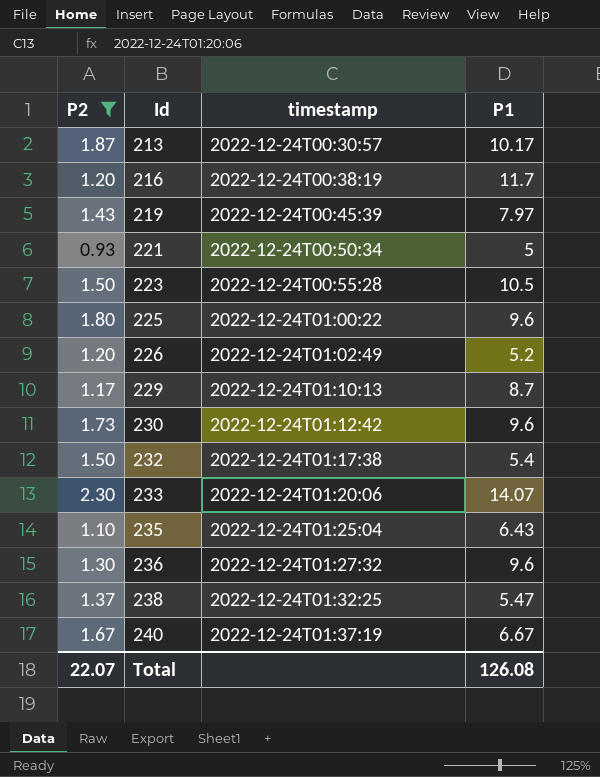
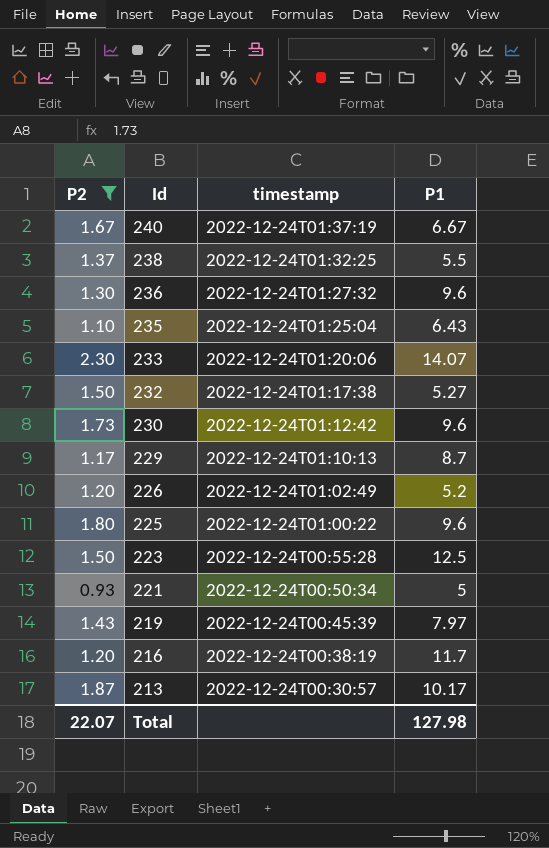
row order: Id ascending -> Id descending
238 | P1: 5.47 -> 5.5
232 | P1: 5.4 -> 5.27
223 | P1: 10.5 -> 12.5
Total | P1: 126.08 -> 127.98

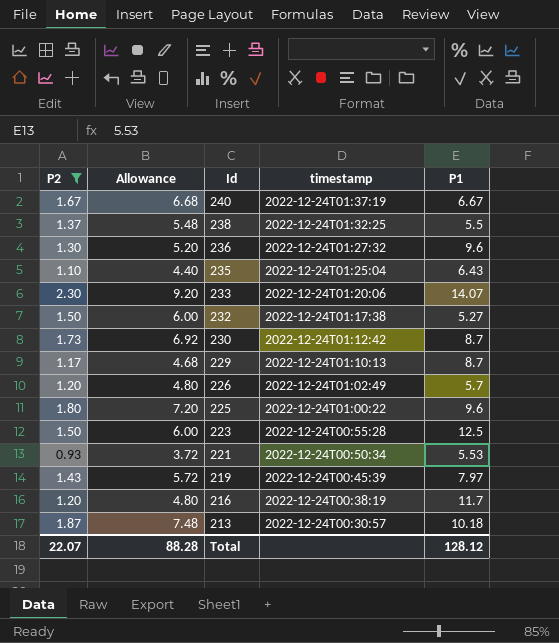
column Allowance | formula: none -> [P2] * 4
230 | P1: 9.6 -> 8.7
226 | P1: 5.2 -> 5.7
221 | P1: 5 -> 5.53
213 | P1: 10.17 -> 10.18
Total | P1: 127.98 -> 128.12

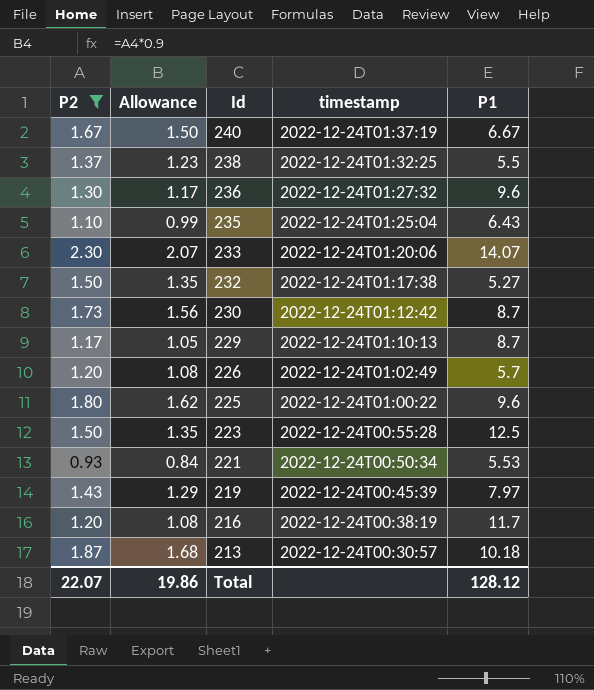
column Allowance | formula: [P2] * 4 -> [P2] * 0.9
Total | Allowance: 88.28 -> 19.86

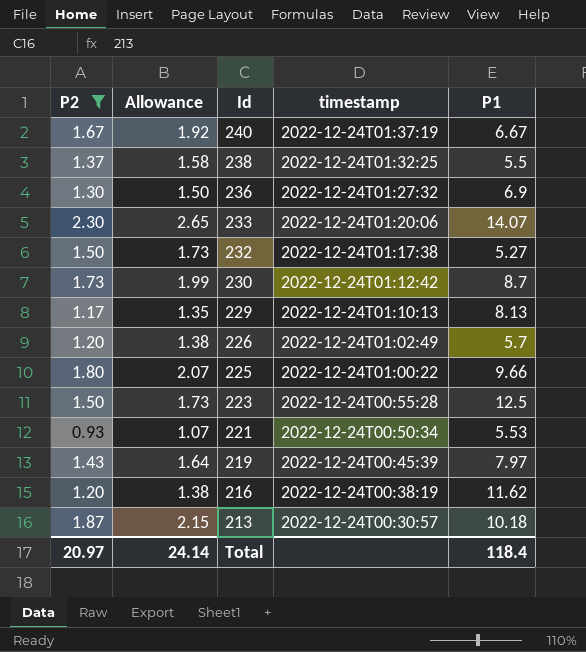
column Allowance | formula: [P2] * 0.9 -> [P2] * 1.15
row 235: 1.10 | 0.99 | 2022-12-24T01:25:04 | 6.43 -> none
236 | P1: 9.6 -> 6.9
229 | P1: 8.7 -> 8.13
225 | P1: 9.6 -> 9.66
216 | P1: 11.7 -> 11.62
Total | P2: 22.07 -> 20.97
Total | Allowance: 19.86 -> 24.14
Total | P1: 128.12 -> 118.4

